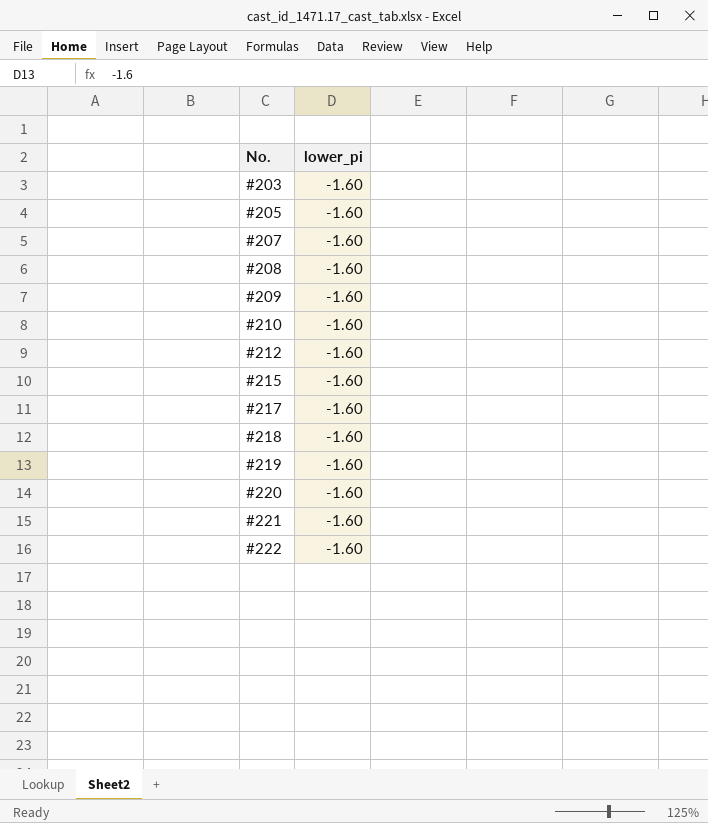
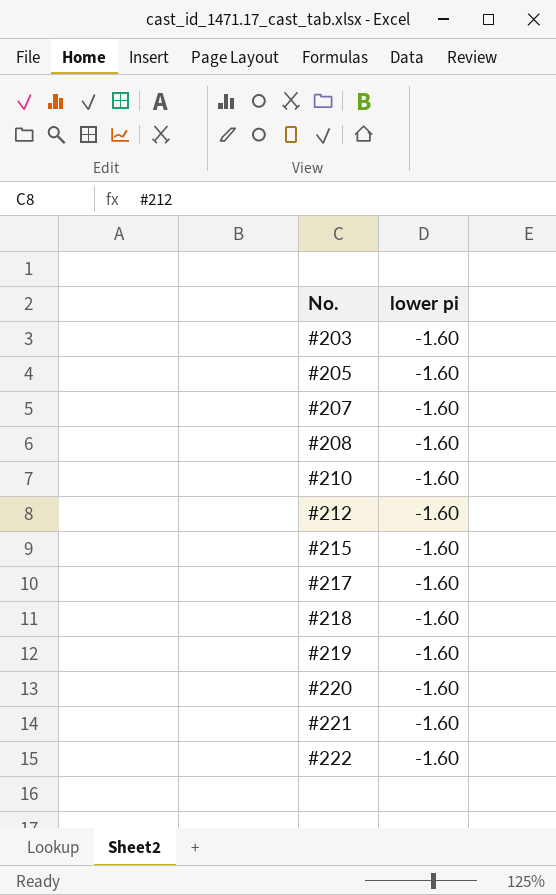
column name: lower_pi -> lower pi
row #209: -1.60 -> none

